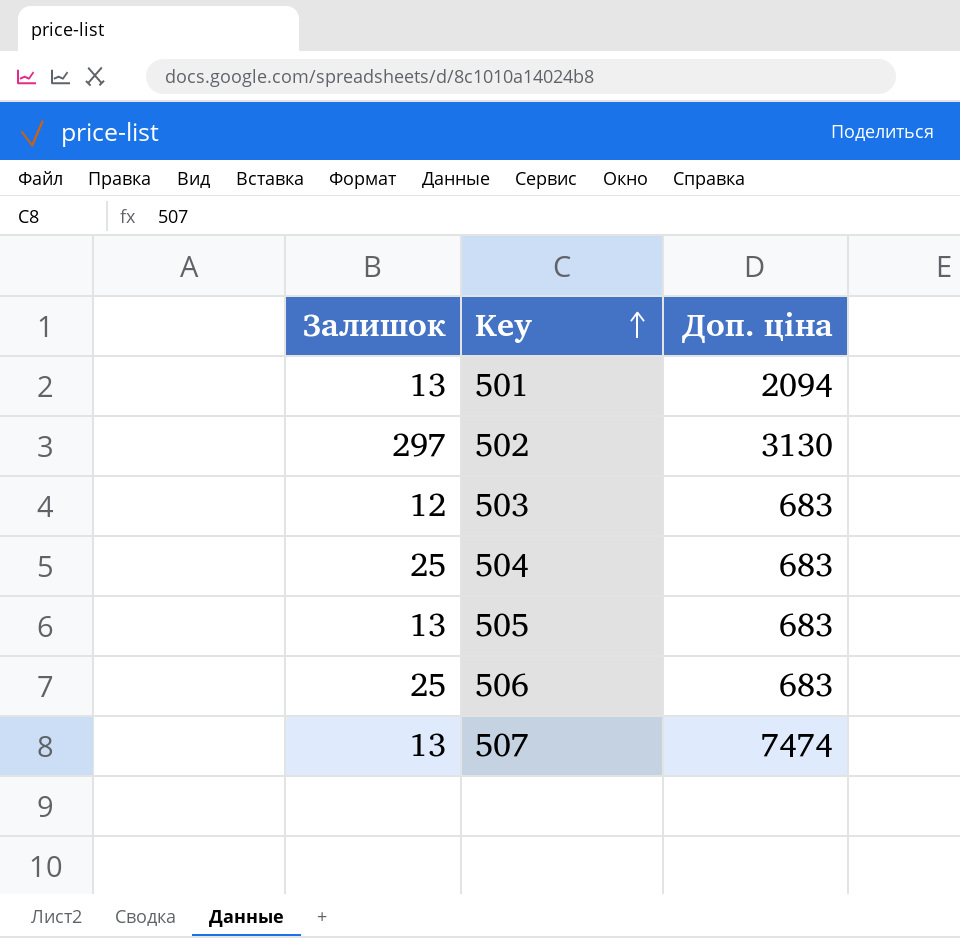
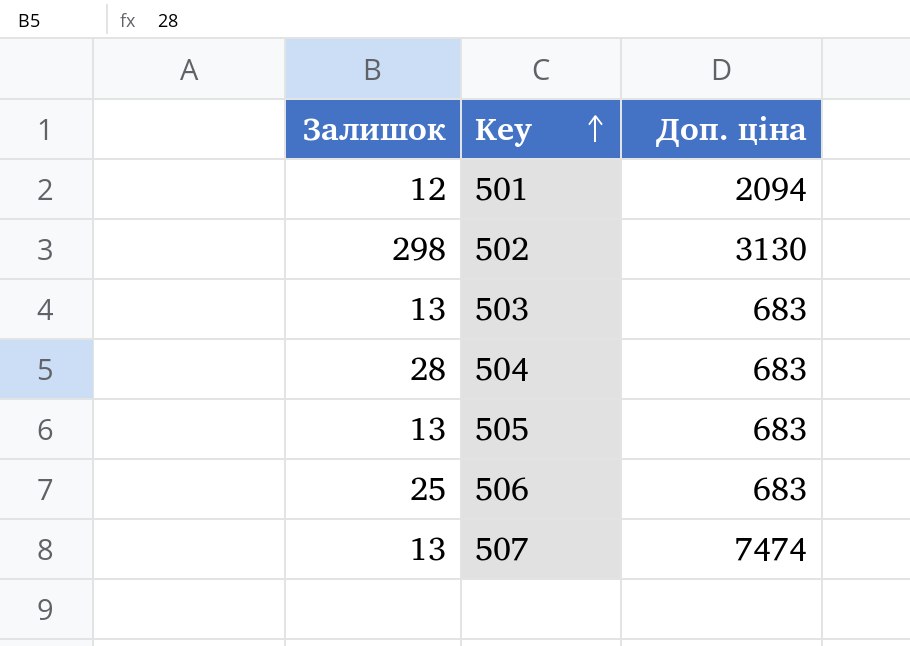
501 | Залишок: 13 -> 12
502 | Залишок: 297 -> 298
503 | Залишок: 12 -> 13
504 | Залишок: 25 -> 28

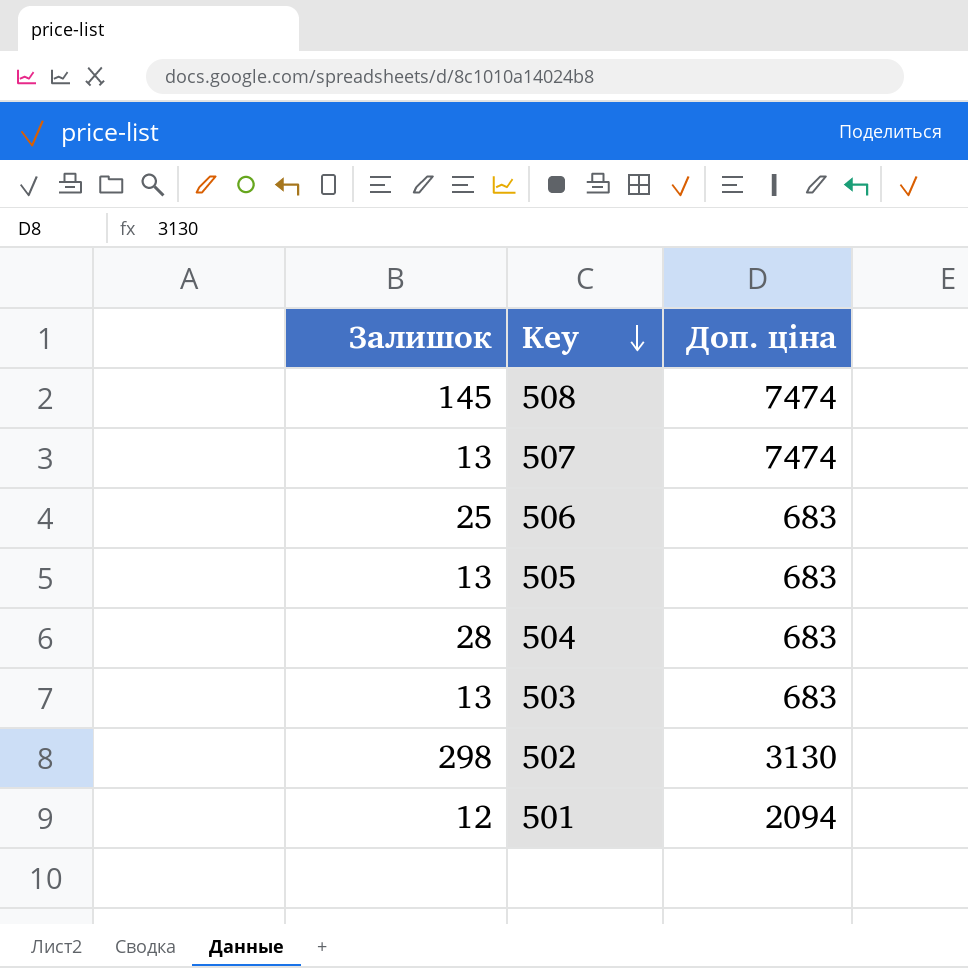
row order: Key ascending -> Key descending
row 508: none -> 145 | 7474

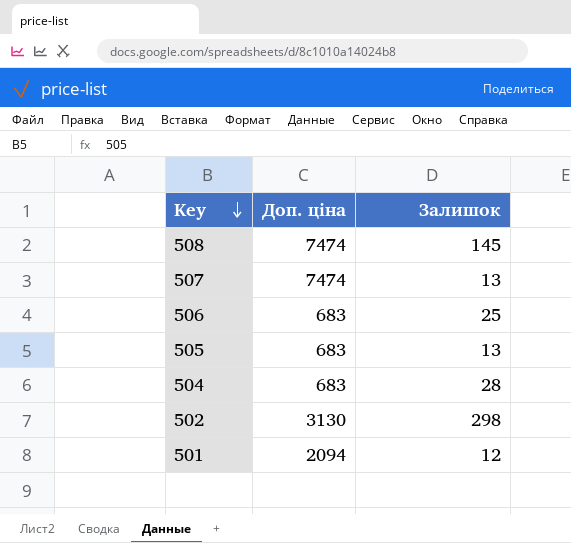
column Залишок | position: 1 -> 3
row 503: 13 | 683 -> none

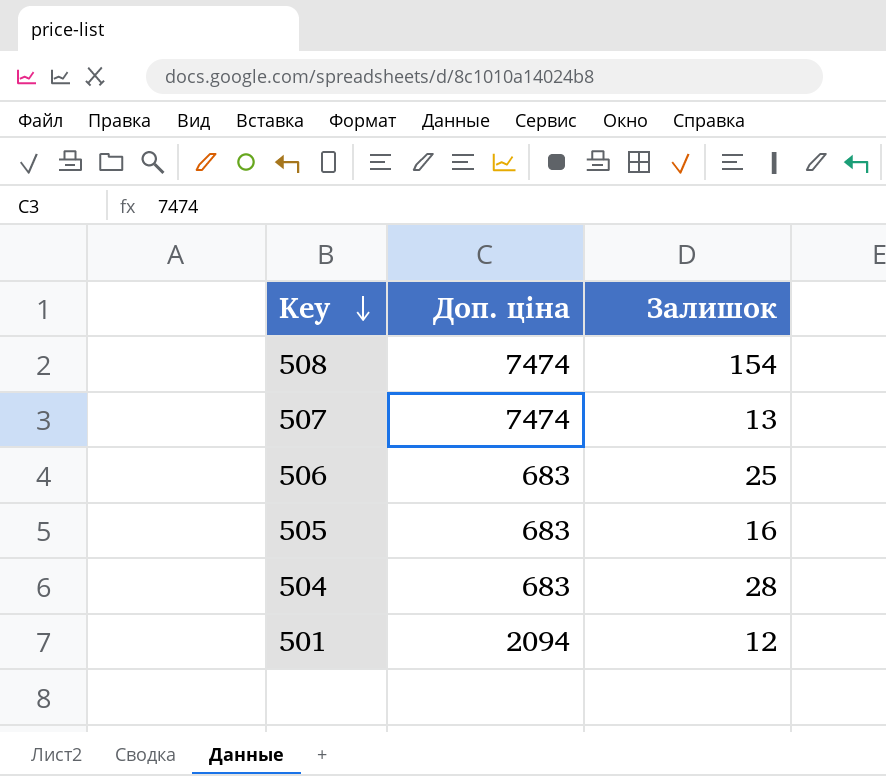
row 502: 3130 | 298 -> none
508 | Залишок: 145 -> 154
505 | Залишок: 13 -> 16

